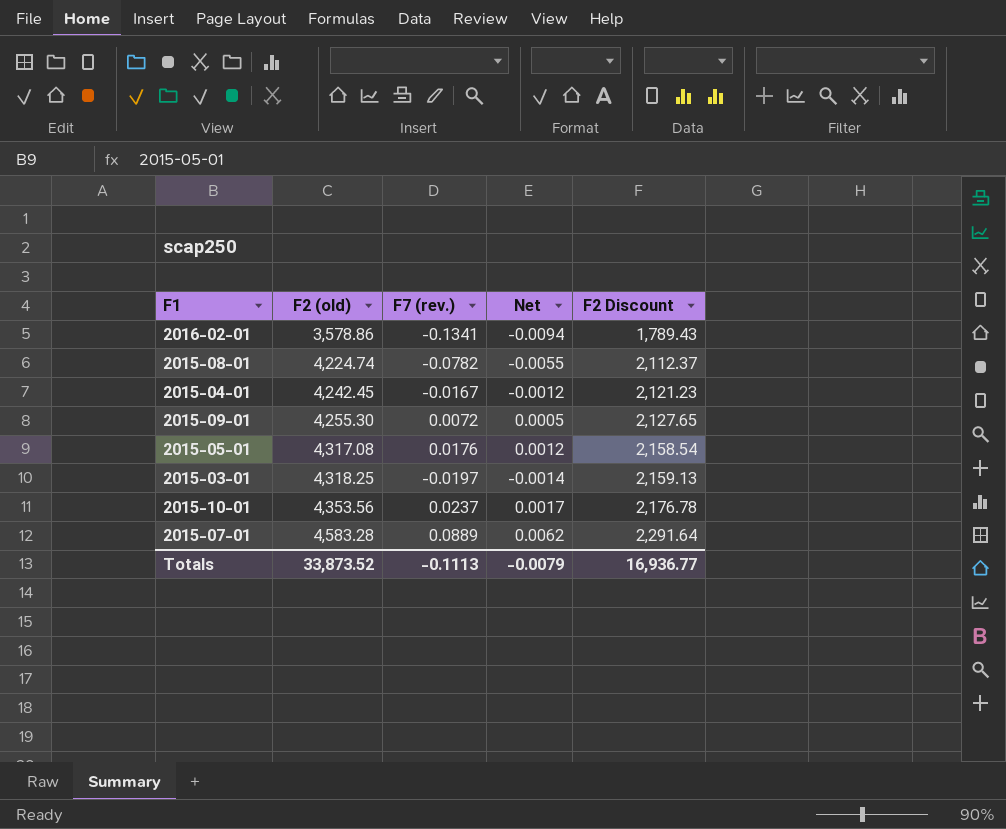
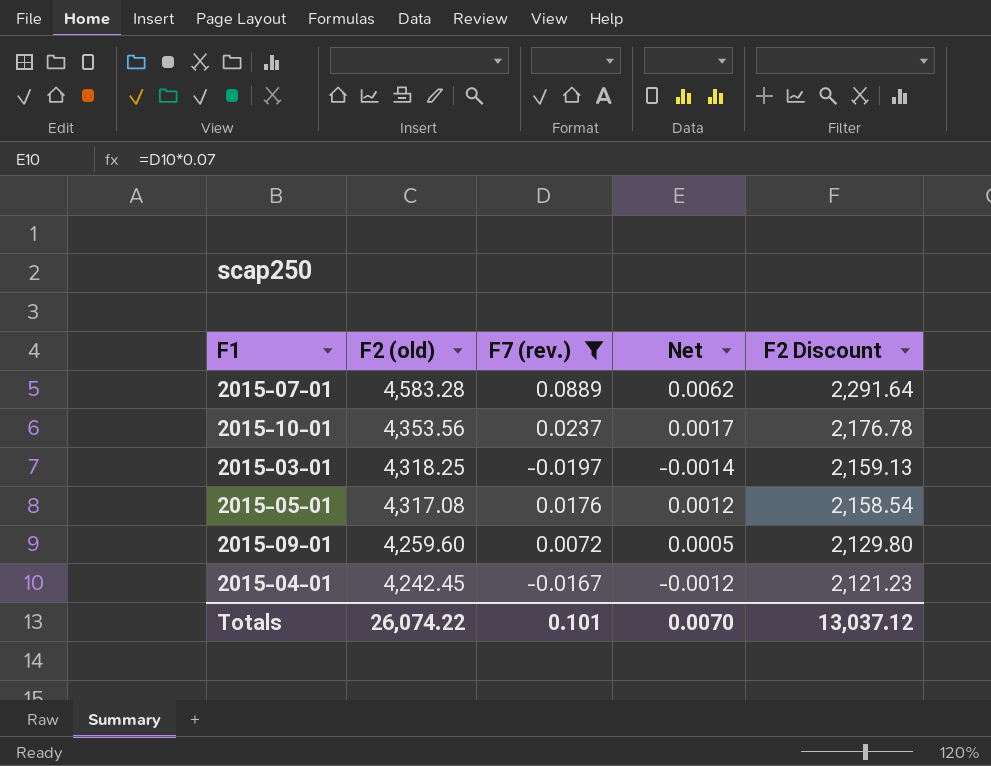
filter: none -> F7 (rev.) >= -0.0197
row order: F2 (old) ascending -> F2 (old) descending
2015-09-01 | F2 (old): 4,255.30 -> 4,259.60
2015-09-01 | F2 Discount: 2,127.65 -> 2,129.80
Totals | F2 (old): 33,873.52 -> 26,074.22
Totals | F7 (rev.): -0.1113 -> 0.101
Totals | Net: -0.0079 -> 0.0070
Totals | F2 Discount: 16,936.77 -> 13,037.12

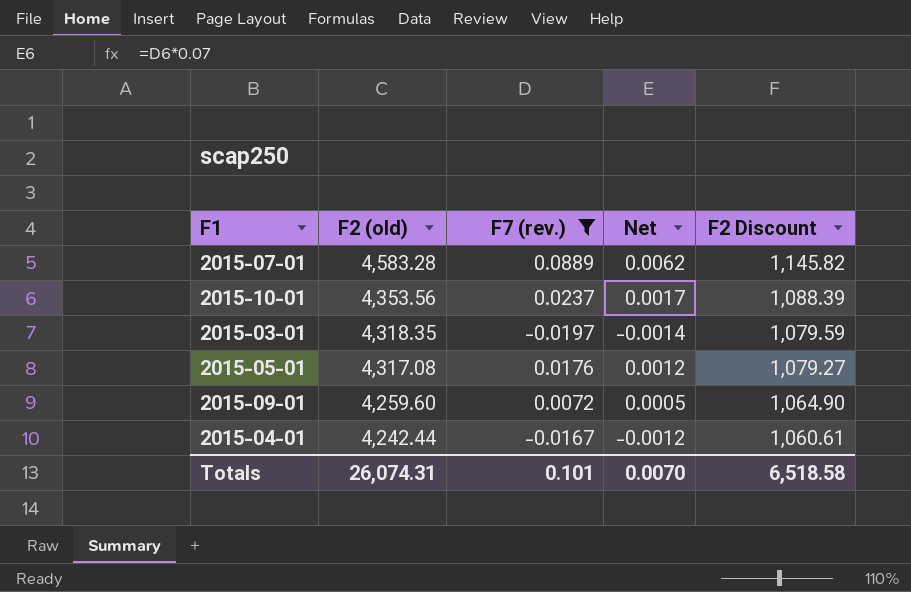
column F2 Discount | formula: [F2 (old)] * 0.5 -> [F2 (old)] * 0.25
2015-03-01 | F2 (old): 4,318.25 -> 4,318.35
2015-04-01 | F2 (old): 4,242.45 -> 4,242.44
Totals | F2 (old): 26,074.22 -> 26,074.31
Totals | F2 Discount: 13,037.12 -> 6,518.58

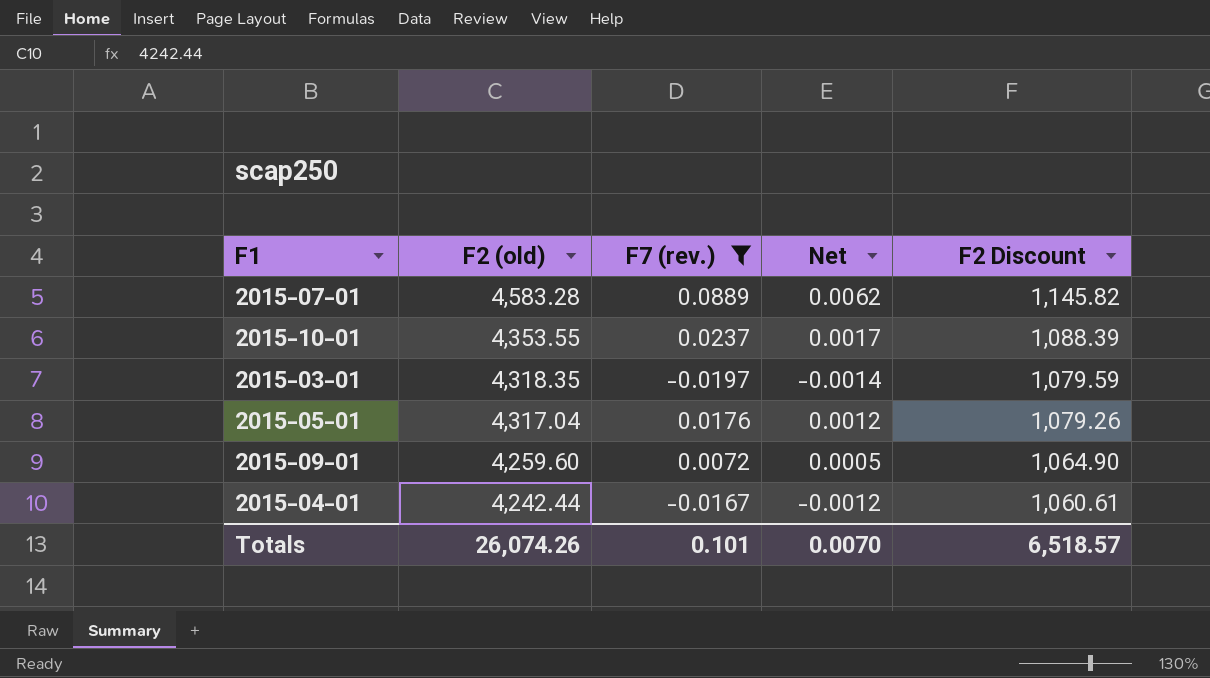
2015-10-01 | F2 (old): 4,353.56 -> 4,353.55
2015-05-01 | F2 (old): 4,317.08 -> 4,317.04
2015-05-01 | F2 Discount: 1,079.27 -> 1,079.26
Totals | F2 (old): 26,074.31 -> 26,074.26
Totals | F2 Discount: 6,518.58 -> 6,518.57

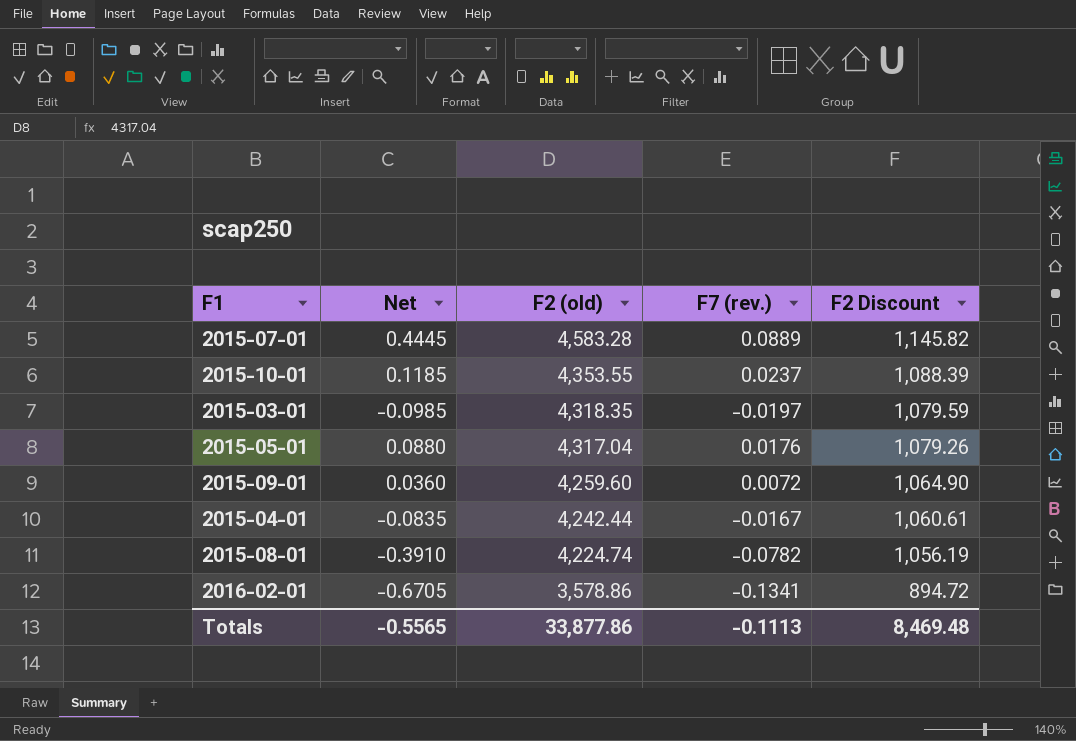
filter: F7 (rev.) >= -0.0197 -> none
column Net | formula: [F7 (rev.)] * 0.07 -> [F7 (rev.)] * 5
column Net | position: 4 -> 2
Totals | Net: 0.0070 -> -0.5565
Totals | F2 (old): 26,074.26 -> 33,877.86
Totals | F7 (rev.): 0.101 -> -0.1113
Totals | F2 Discount: 6,518.57 -> 8,469.48

